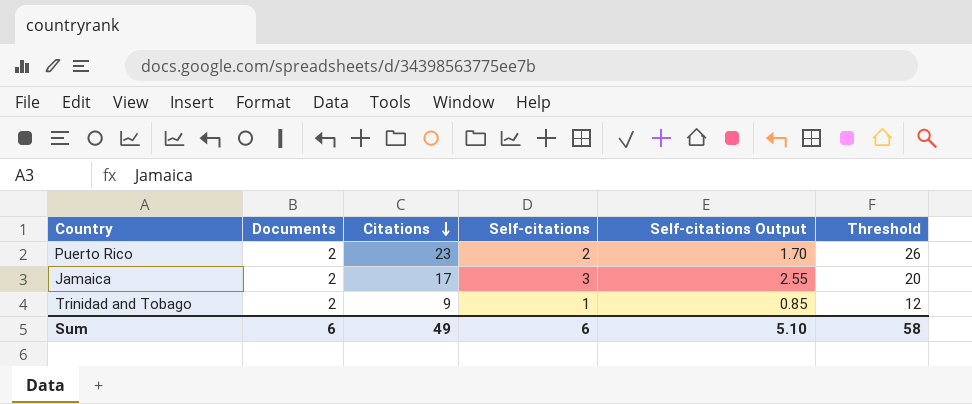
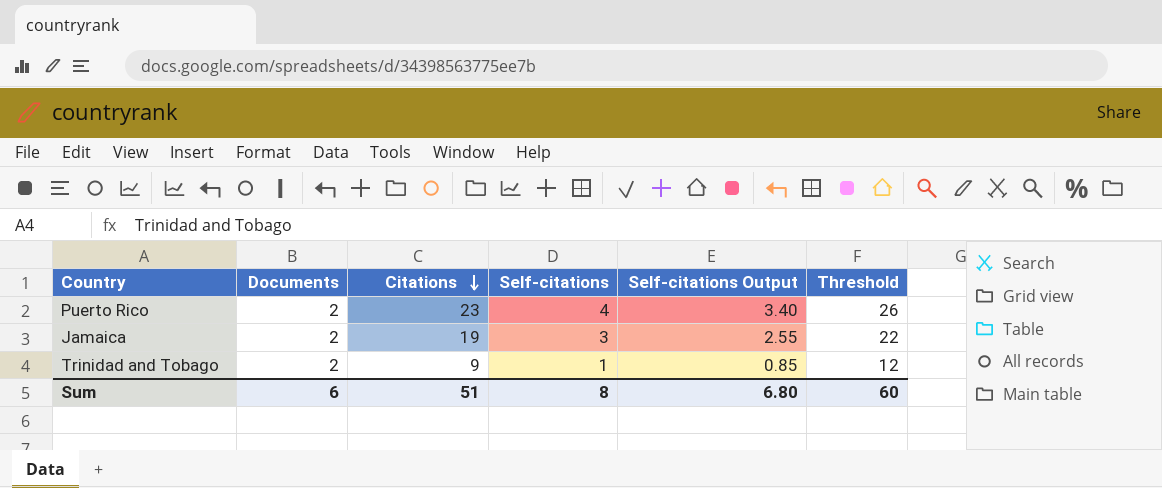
Puerto Rico | Self-citations: 2 -> 4
Puerto Rico | Self-citations Output: 1.70 -> 3.40
Jamaica | Citations: 17 -> 19
Jamaica | Threshold: 20 -> 22
Sum | Citations: 49 -> 51
Sum | Self-citations: 6 -> 8
Sum | Self-citations Output: 5.10 -> 6.80
Sum | Threshold: 58 -> 60

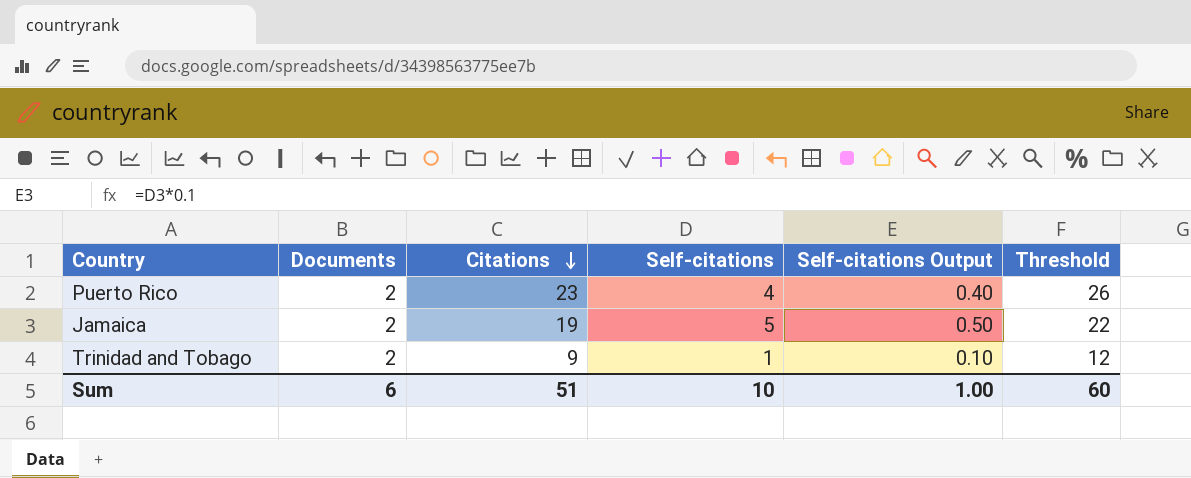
column Self-citations Output | formula: [Self-citations] * 0.85 -> [Self-citations] * 0.1
Jamaica | Self-citations: 3 -> 5
Sum | Self-citations: 8 -> 10
Sum | Self-citations Output: 6.80 -> 1.00

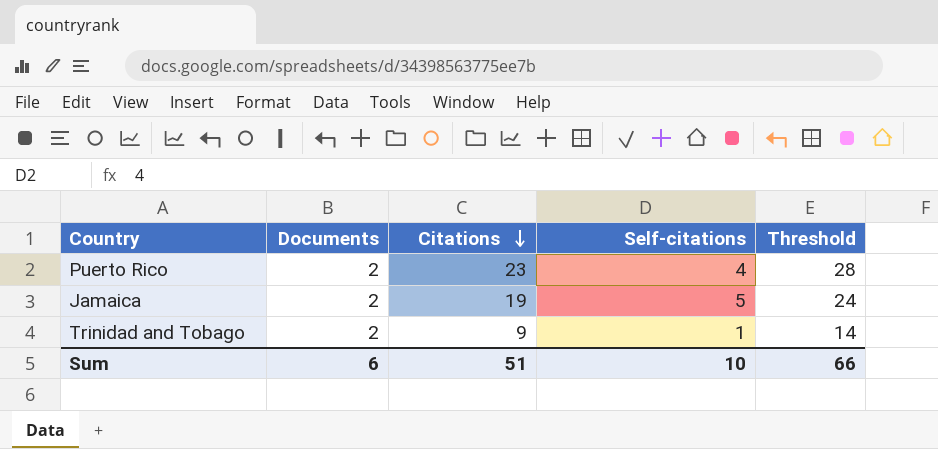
column Self-citations Output | formula: [Self-citations] * 0.1 -> none
column Threshold | formula: [Citations] + 3 -> [Citations] + 5
Sum | Threshold: 60 -> 66

